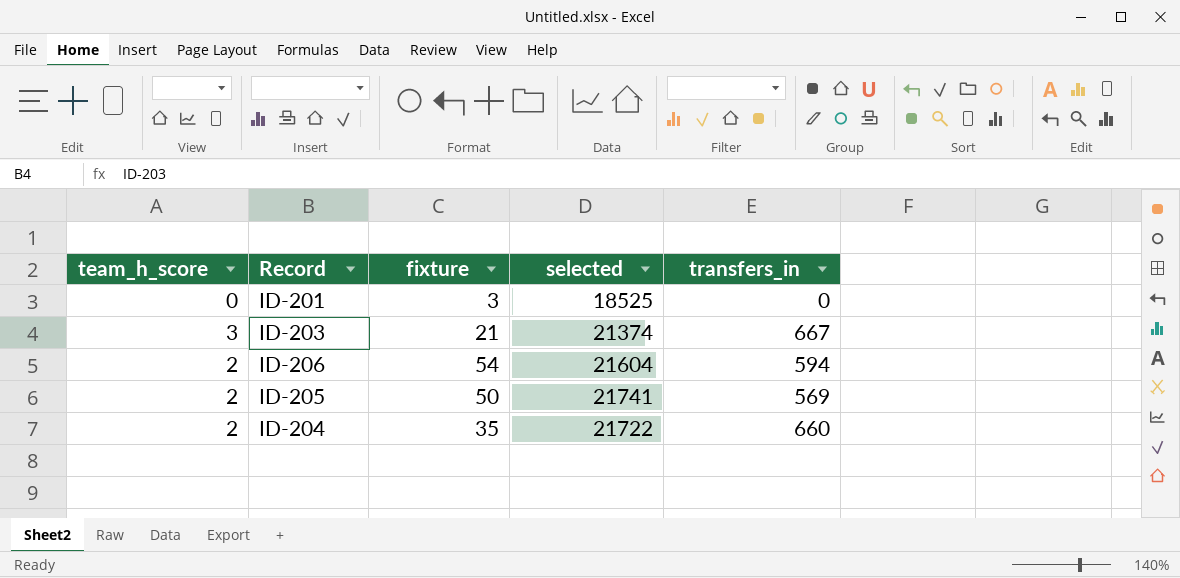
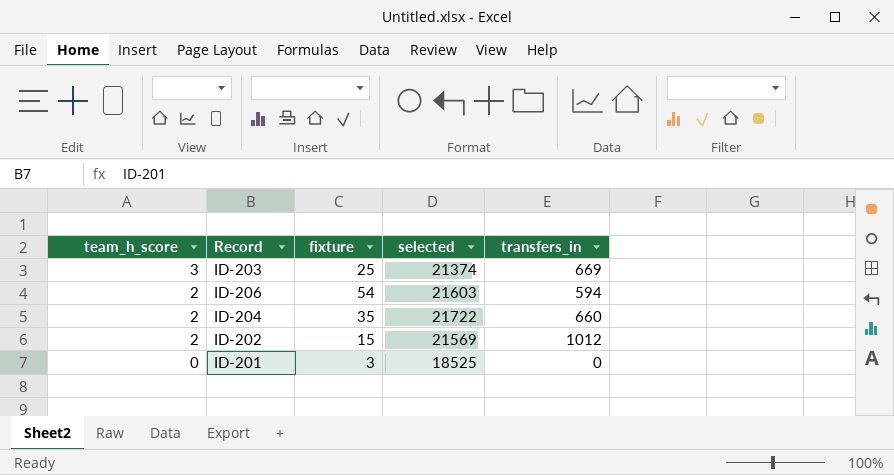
row order: none -> team_h_score descending
row ID-205: 2 | 50 | 21741 | 569 -> none
ID-203 | fixture: 21 -> 25
ID-203 | transfers_in: 667 -> 669
ID-206 | selected: 21604 -> 21603
row ID-202: none -> 2 | 15 | 21569 | 1012

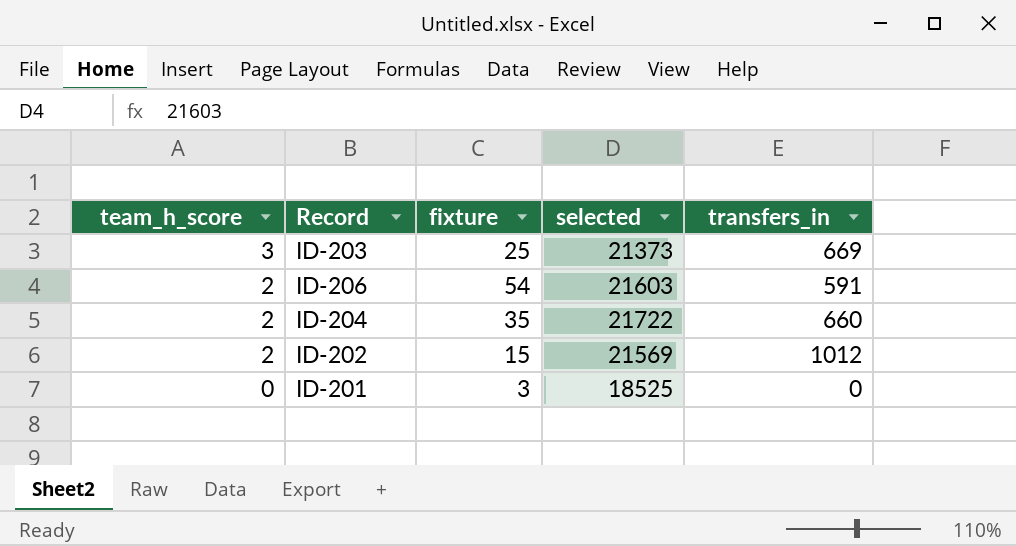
ID-203 | selected: 21374 -> 21373
ID-206 | transfers_in: 594 -> 591

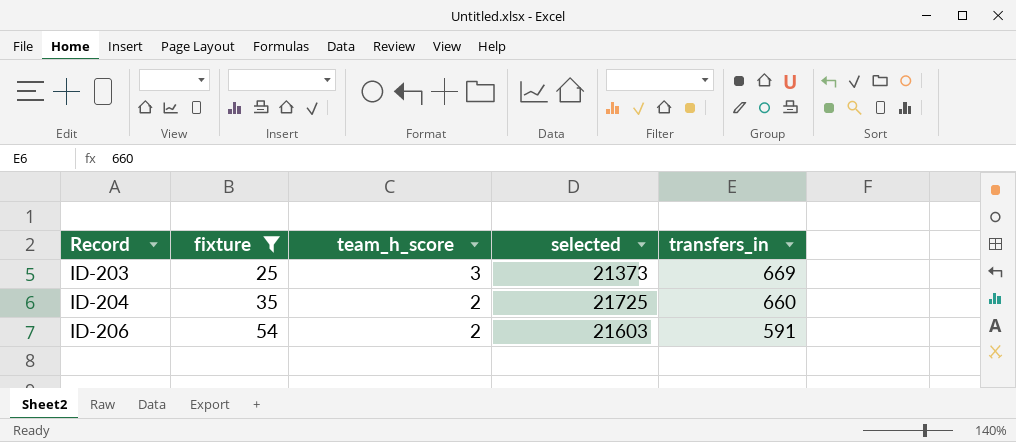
filter: none -> fixture >= 25
row order: team_h_score descending -> Record ascending
column team_h_score | position: 1 -> 3
ID-204 | selected: 21722 -> 21725

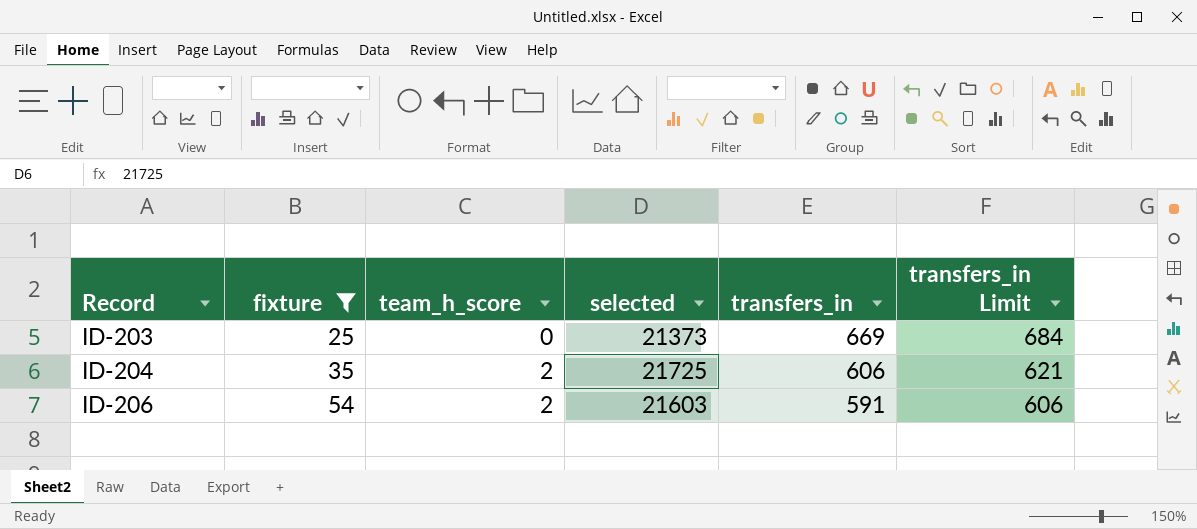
column transfers_in Limit | formula: none -> [transfers_in] + 15
ID-203 | team_h_score: 3 -> 0
ID-204 | transfers_in: 660 -> 606

